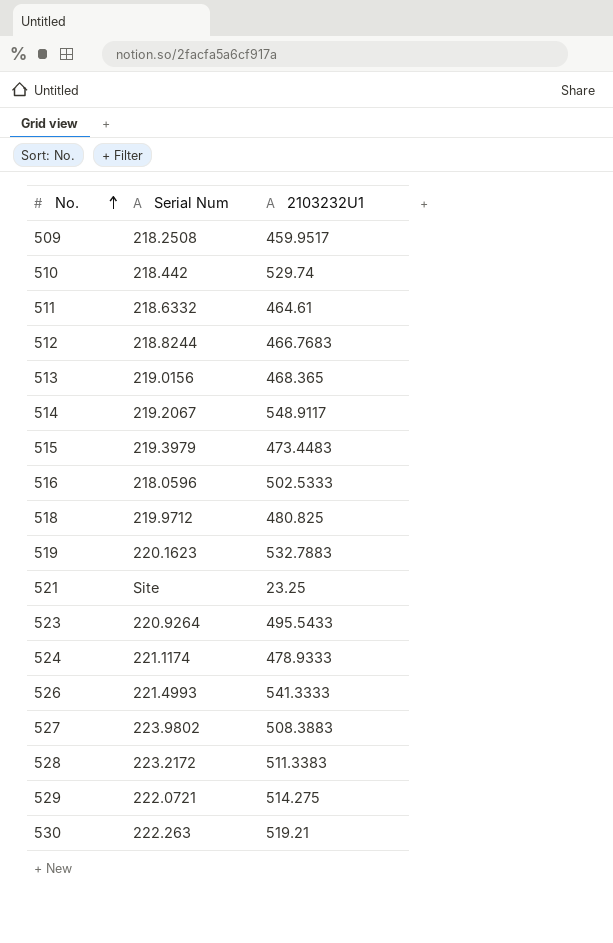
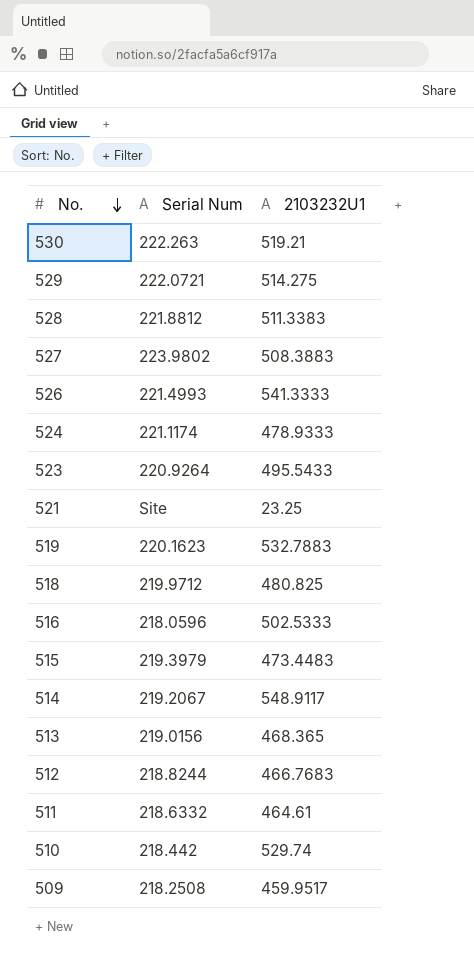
row order: No. ascending -> No. descending
528 | Serial Num: 223.2172 -> 221.8812

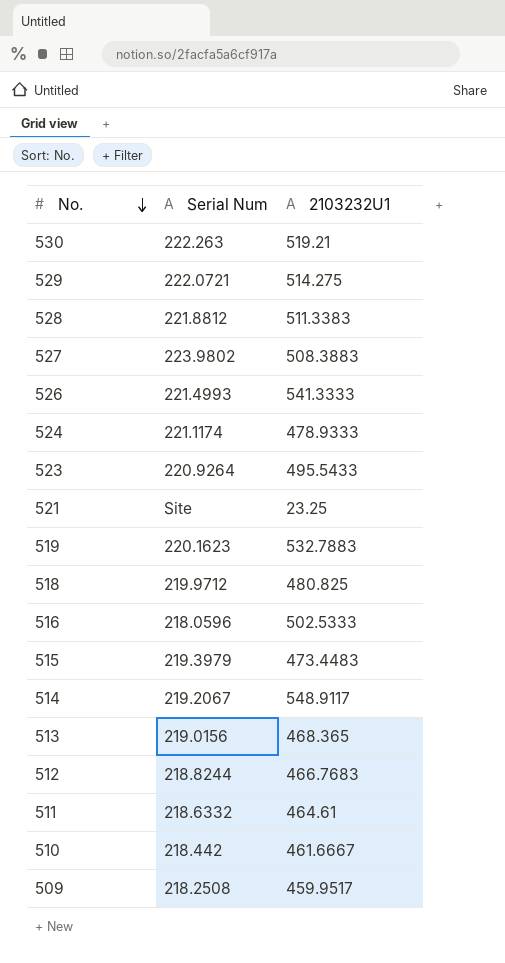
510 | 2103232U1: 529.74 -> 461.6667

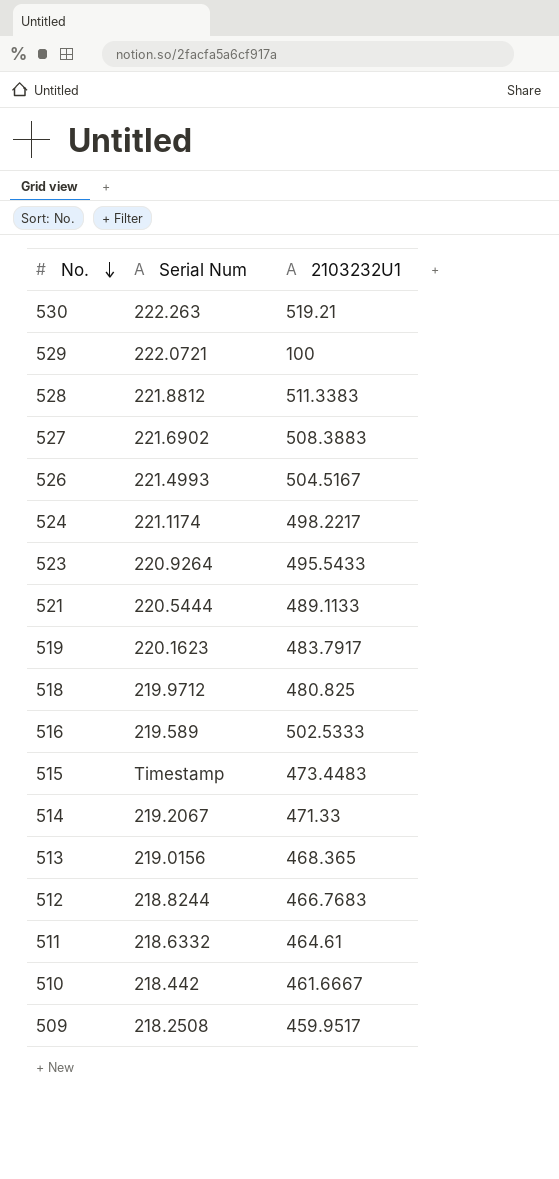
529 | 2103232U1: 514.275 -> 100
527 | Serial Num: 223.9802 -> 221.6902
526 | 2103232U1: 541.3333 -> 504.5167
524 | 2103232U1: 478.9333 -> 498.2217
521 | Serial Num: Site -> 220.5444
521 | 2103232U1: 23.25 -> 489.1133
519 | 2103232U1: 532.7883 -> 483.7917
516 | Serial Num: 218.0596 -> 219.589
515 | Serial Num: 219.3979 -> Timestamp
514 | 2103232U1: 548.9117 -> 471.33

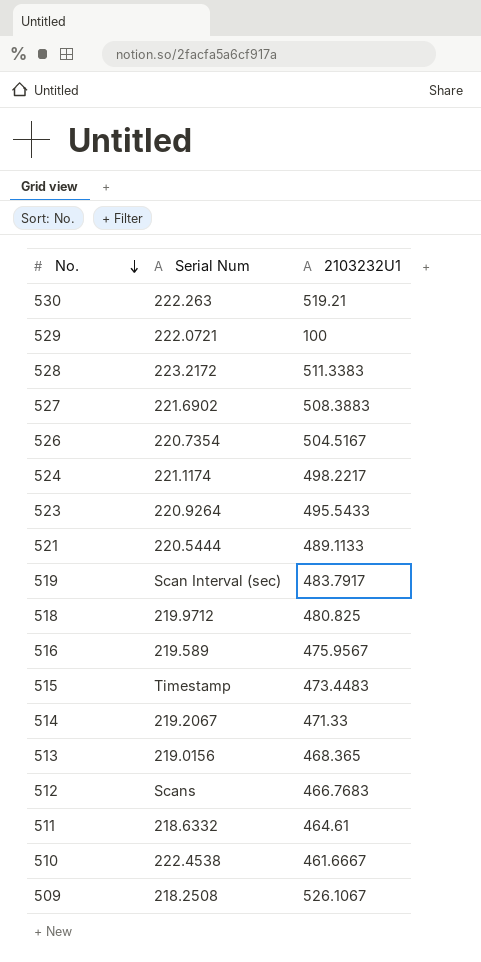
528 | Serial Num: 221.8812 -> 223.2172
526 | Serial Num: 221.4993 -> 220.7354
519 | Serial Num: 220.1623 -> Scan Interval (sec)
516 | 2103232U1: 502.5333 -> 475.9567
512 | Serial Num: 218.8244 -> Scans
510 | Serial Num: 218.442 -> 222.4538
509 | 2103232U1: 459.9517 -> 526.1067

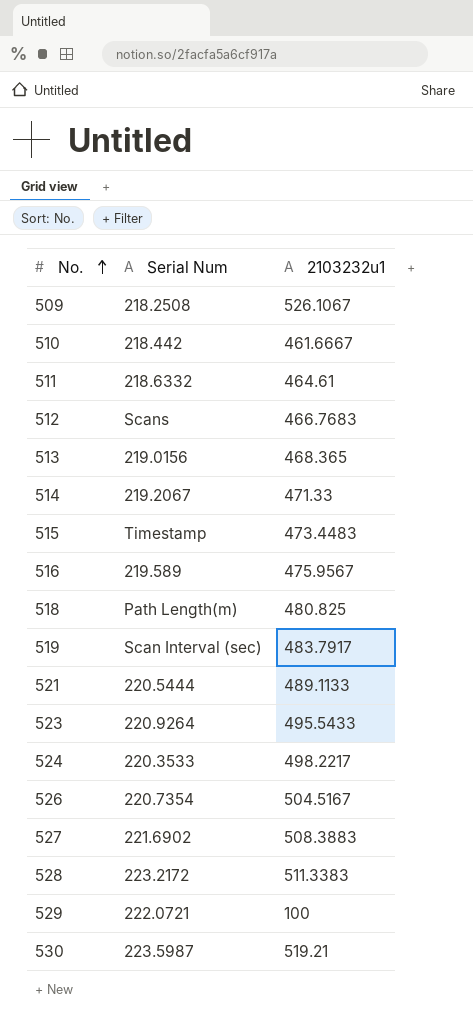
row order: No. descending -> No. ascending
column name: 2103232U1 -> 2103232u1
510 | Serial Num: 222.4538 -> 218.442
518 | Serial Num: 219.9712 -> Path Length(m)
524 | Serial Num: 221.1174 -> 220.3533
530 | Serial Num: 222.263 -> 223.5987

